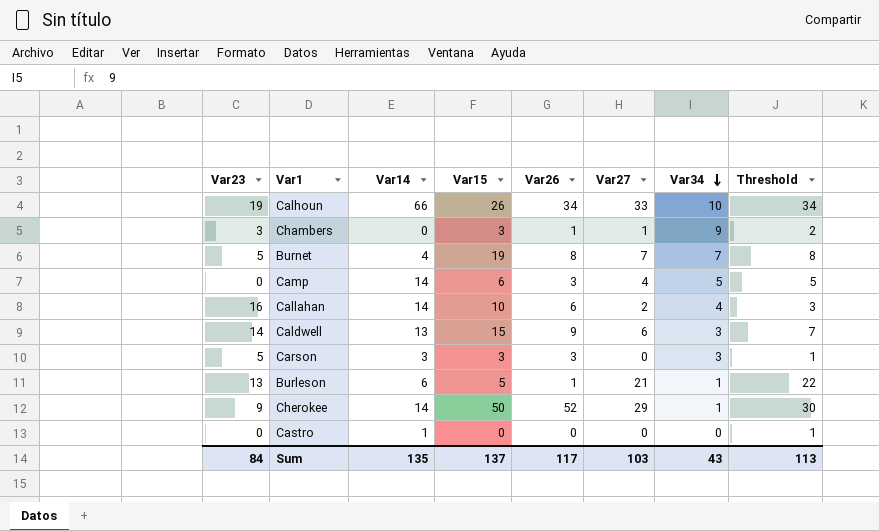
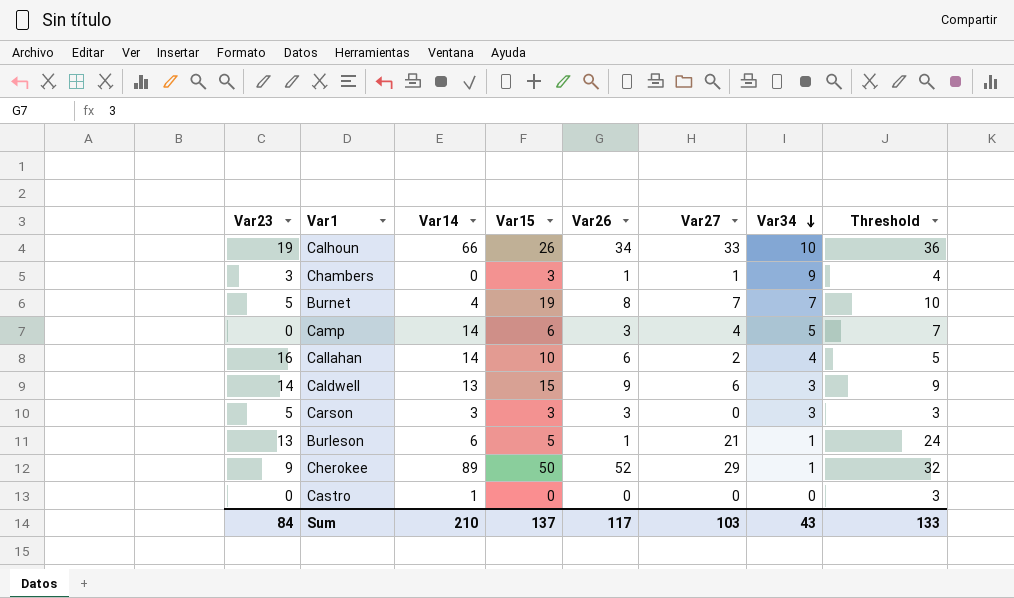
column Threshold | formula: [Var27] + 1 -> [Var27] + 3
Cherokee | Var14: 14 -> 89
Sum | Var14: 135 -> 210
Sum | Threshold: 113 -> 133

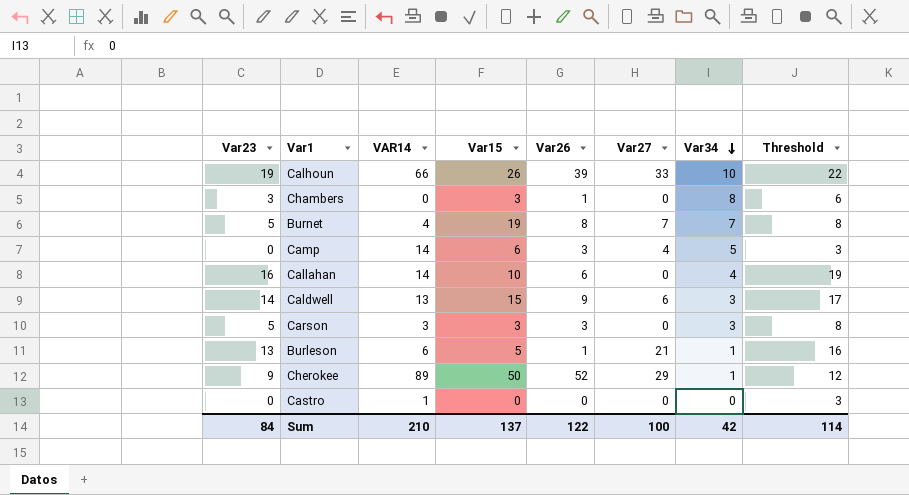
column name: Var14 -> VAR14
column Threshold | formula: [Var27] + 3 -> [Var23] + 3
Calhoun | Var26: 34 -> 39
Chambers | Var27: 1 -> 0
Chambers | Var34: 9 -> 8
Callahan | Var27: 2 -> 0
Sum | Var26: 117 -> 122
Sum | Var27: 103 -> 100
Sum | Var34: 43 -> 42
Sum | Threshold: 133 -> 114

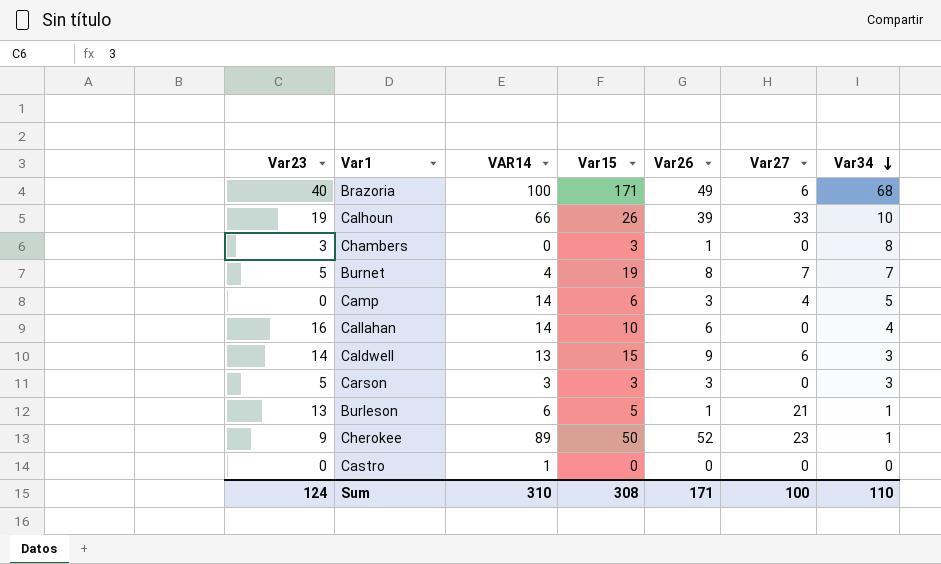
column Threshold | formula: [Var23] + 3 -> none
row Brazoria: none -> 40 | 100 | 171 | 49 | 6 | 68
Cherokee | Var27: 29 -> 23
Sum | Var23: 84 -> 124
Sum | VAR14: 210 -> 310
Sum | Var15: 137 -> 308
Sum | Var26: 122 -> 171
Sum | Var34: 42 -> 110

